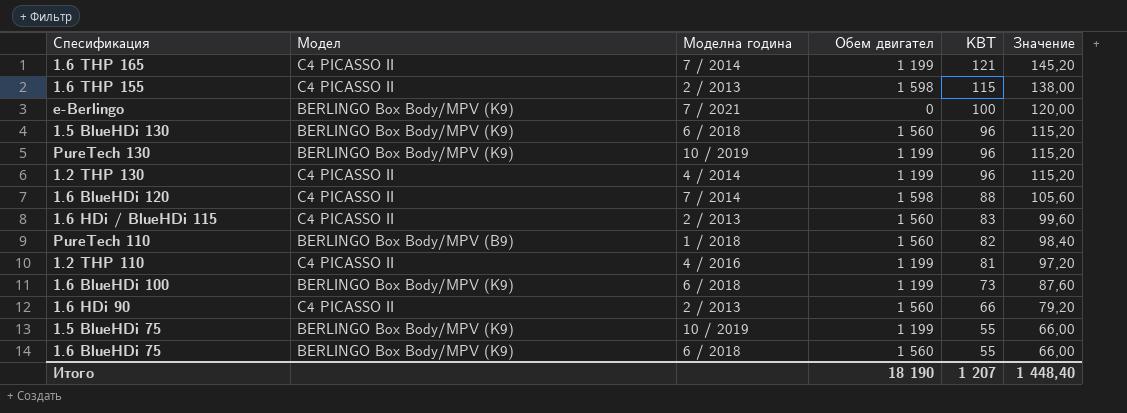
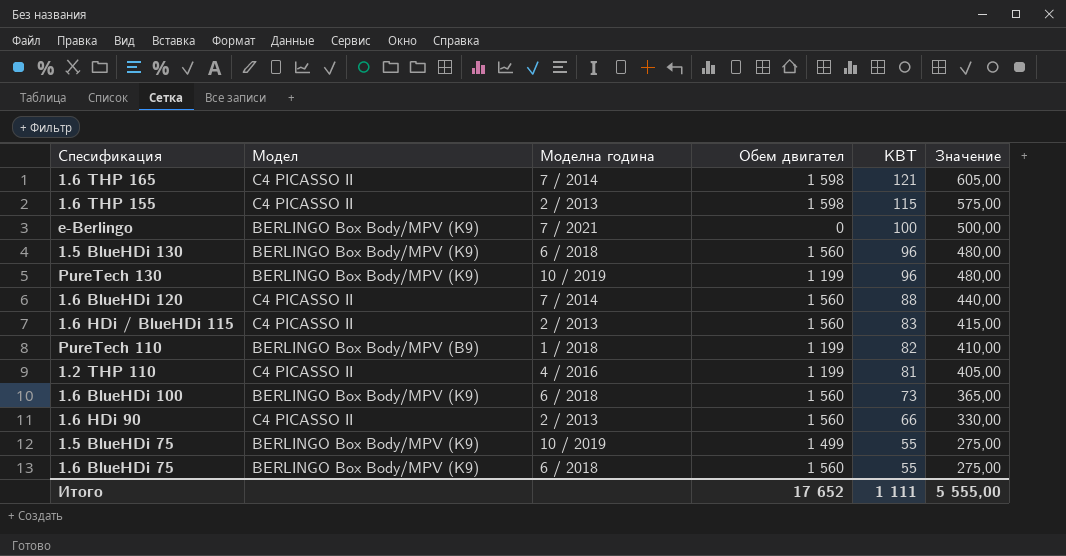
column Значение | formula: [КВТ] * 1,2 -> [КВТ] * 5
row 1.2 THP 130: C4 PICASSO II | 4 / 2014 | 1 199 | 96 | 115,20 -> none
1.6 THP 165 | Обем двигател: 1 199 -> 1 598
1.6 BlueHDi 120 | Обем двигател: 1 598 -> 1 560
PureTech 110 | Обем двигател: 1 560 -> 1 199
1.6 BlueHDi 100 | Обем двигател: 1 199 -> 1 560
1.5 BlueHDi 75 | Обем двигател: 1 199 -> 1 499
Итого | Обем двигател: 18 190 -> 17 652
Итого | КВТ: 1 207 -> 1 111
Итого | Значение: 1 448,40 -> 5 555,00

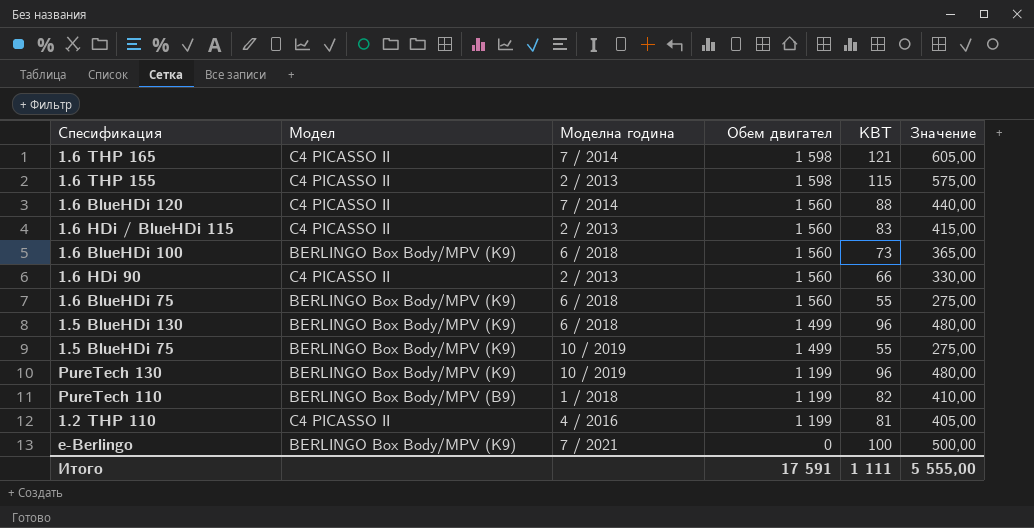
row order: КВТ descending -> Обем двигател descending
1.5 BlueHDi 130 | Обем двигател: 1 560 -> 1 499
Итого | Обем двигател: 17 652 -> 17 591

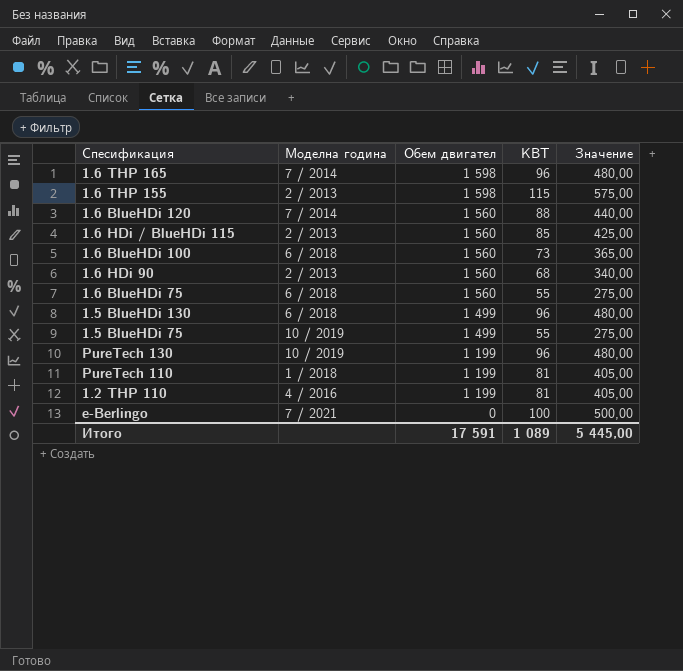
column Модел | position: 2 -> none
1.6 THP 165 | КВТ: 121 -> 96
1.6 THP 165 | Значение: 605,00 -> 480,00
1.6 HDi / BlueHDi 115 | КВТ: 83 -> 85
1.6 HDi / BlueHDi 115 | Значение: 415,00 -> 425,00
1.6 HDi 90 | КВТ: 66 -> 68
1.6 HDi 90 | Значение: 330,00 -> 340,00
PureTech 110 | КВТ: 82 -> 81
PureTech 110 | Значение: 410,00 -> 405,00
Итого | КВТ: 1 111 -> 1 089
Итого | Значение: 5 555,00 -> 5 445,00

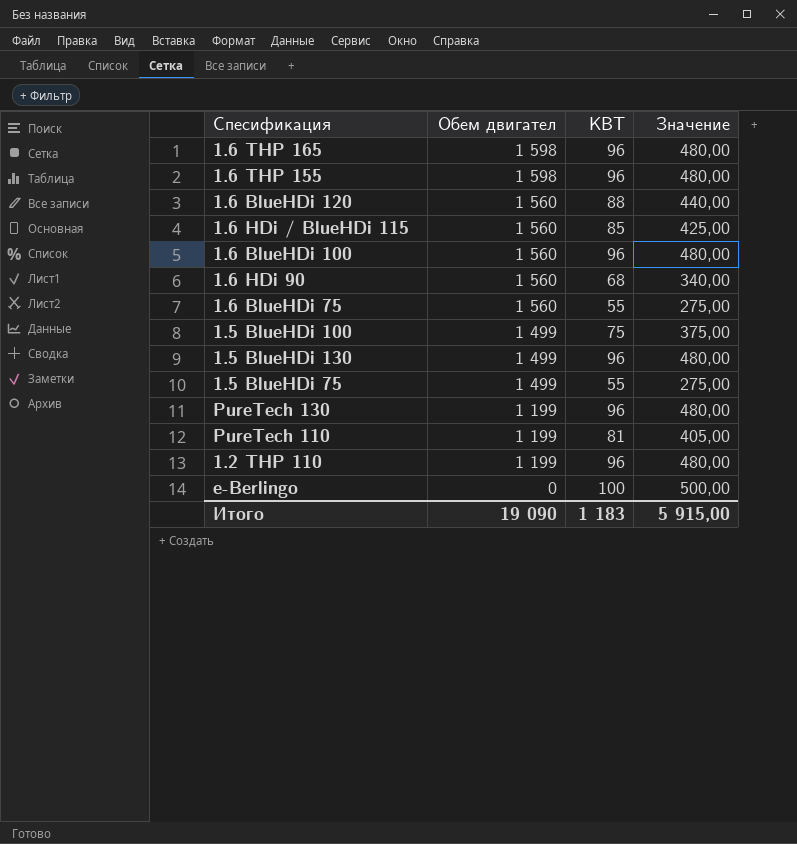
column Моделна година | position: 2 -> none
1.6 THP 155 | КВТ: 115 -> 96
1.6 THP 155 | Значение: 575,00 -> 480,00
1.6 BlueHDi 100 | КВТ: 73 -> 96
1.6 BlueHDi 100 | Значение: 365,00 -> 480,00
row 1.5 BlueHDi 100: none -> 1 499 | 75 | 375,00
1.2 THP 110 | КВТ: 81 -> 96
1.2 THP 110 | Значение: 405,00 -> 480,00
Итого | Обем двигател: 17 591 -> 19 090
Итого | КВТ: 1 089 -> 1 183
Итого | Значение: 5 445,00 -> 5 915,00

